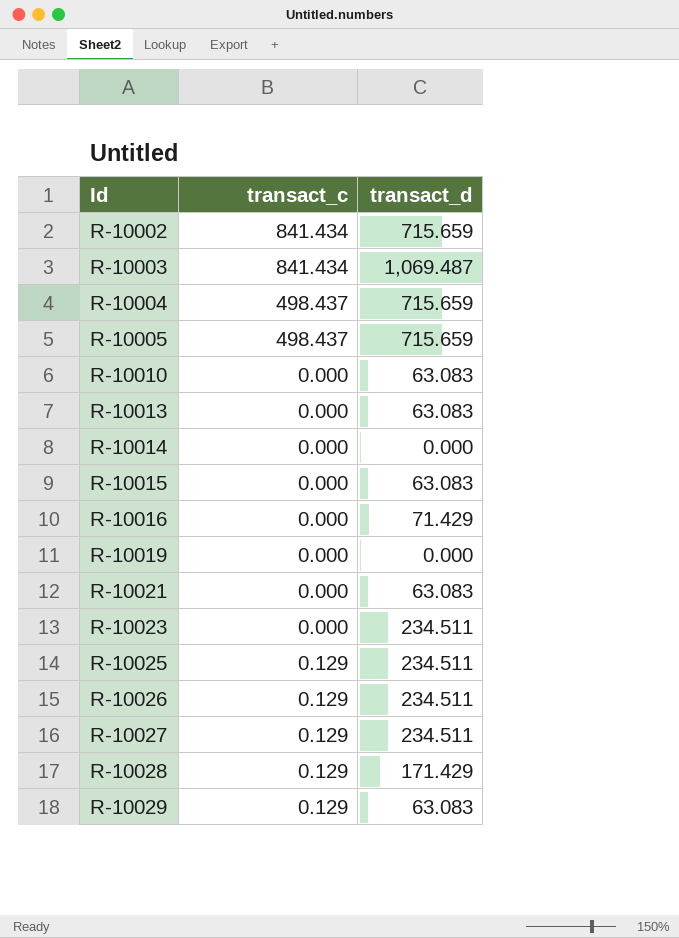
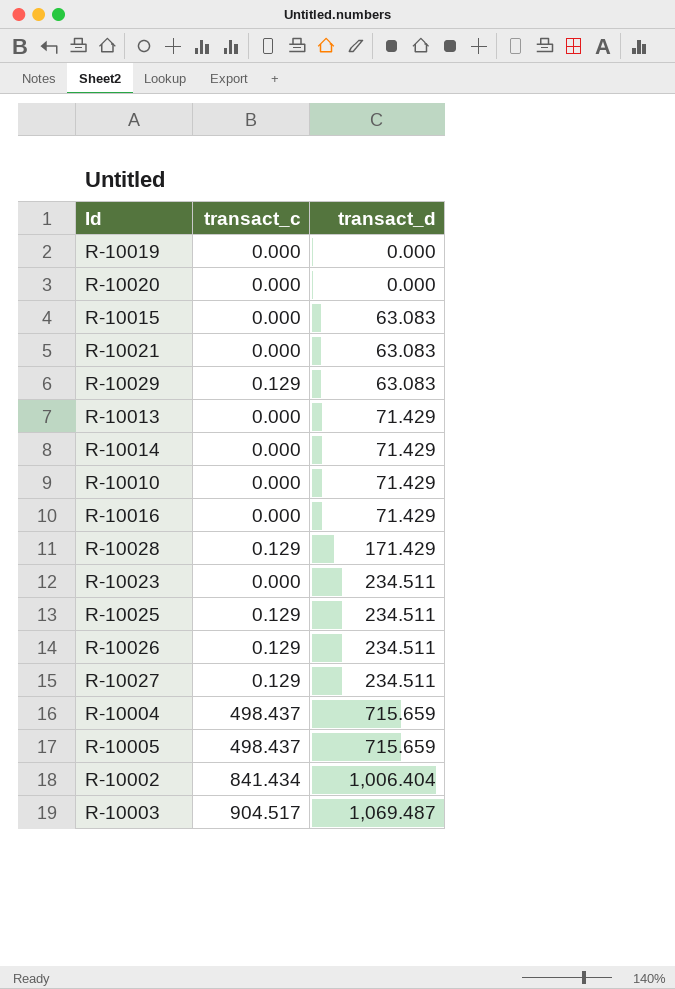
row order: Id ascending -> transact_d ascending
row R-10020: none -> 0.000 | 0.000
R-10013 | transact_d: 63.083 -> 71.429
R-10014 | transact_d: 0.000 -> 71.429
R-10010 | transact_d: 63.083 -> 71.429
R-10002 | transact_d: 715.659 -> 1,006.404
R-10003 | transact_c: 841.434 -> 904.517

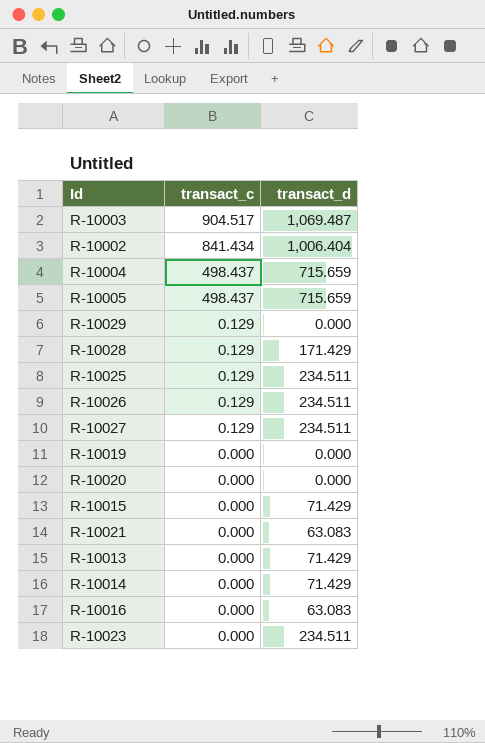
row order: transact_d ascending -> transact_c descending
row R-10010: 0.000 | 71.429 -> none
R-10029 | transact_d: 63.083 -> 0.000
R-10015 | transact_d: 63.083 -> 71.429
R-10016 | transact_d: 71.429 -> 63.083

